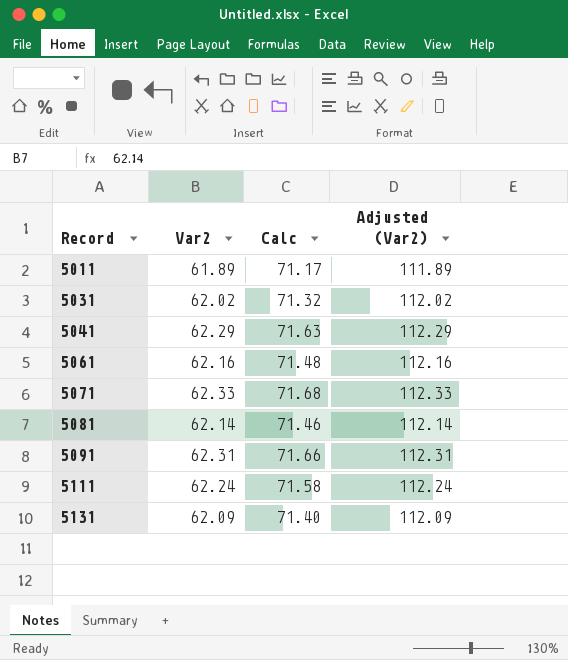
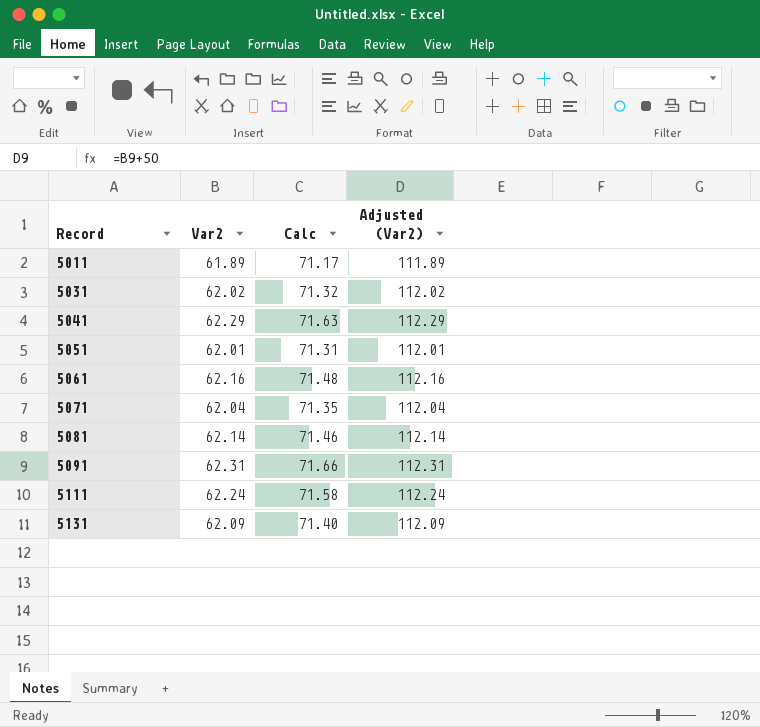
row 5051: none -> 62.01 | 71.31 | 112.01
5071 | Var2: 62.33 -> 62.04
5071 | Calc: 71.68 -> 71.35
5071 | Adjusted (Var2): 112.33 -> 112.04

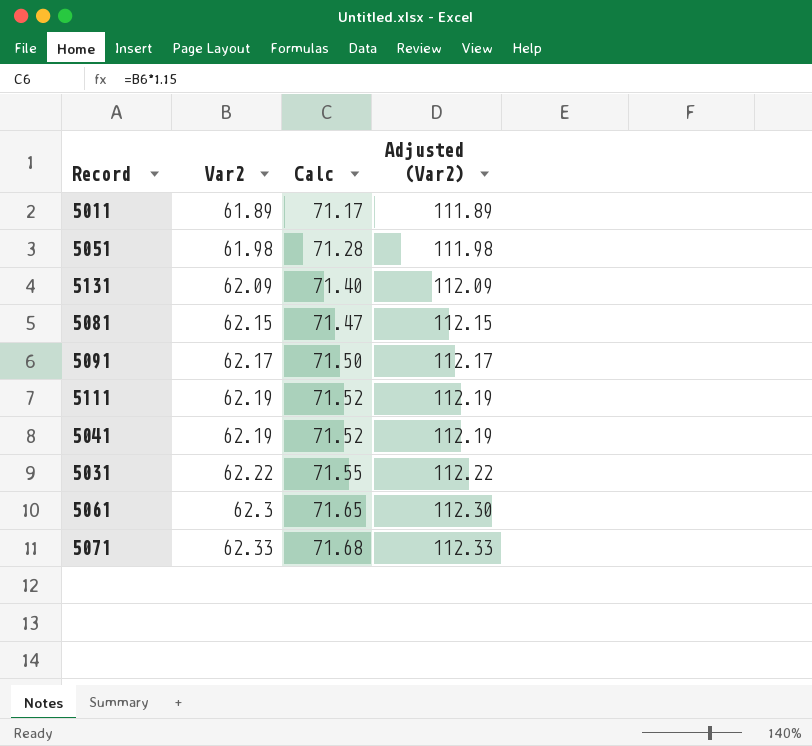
row order: Record ascending -> Var2 ascending
5051 | Var2: 62.01 -> 61.98
5051 | Calc: 71.31 -> 71.28
5051 | Adjusted (Var2): 112.01 -> 111.98
5081 | Var2: 62.14 -> 62.15
5081 | Calc: 71.46 -> 71.47
5081 | Adjusted (Var2): 112.14 -> 112.15
5091 | Var2: 62.31 -> 62.17
5091 | Calc: 71.66 -> 71.50
5091 | Adjusted (Var2): 112.31 -> 112.17
5111 | Var2: 62.24 -> 62.19
5111 | Calc: 71.58 -> 71.52
5111 | Adjusted (Var2): 112.24 -> 112.19
5041 | Var2: 62.29 -> 62.19
5041 | Calc: 71.63 -> 71.52
5041 | Adjusted (Var2): 112.29 -> 112.19
5031 | Var2: 62.02 -> 62.22
5031 | Calc: 71.32 -> 71.55
5031 | Adjusted (Var2): 112.02 -> 112.22
5061 | Var2: 62.16 -> 62.3
5061 | Calc: 71.48 -> 71.65
5061 | Adjusted (Var2): 112.16 -> 112.30
5071 | Var2: 62.04 -> 62.33
5071 | Calc: 71.35 -> 71.68
5071 | Adjusted (Var2): 112.04 -> 112.33

